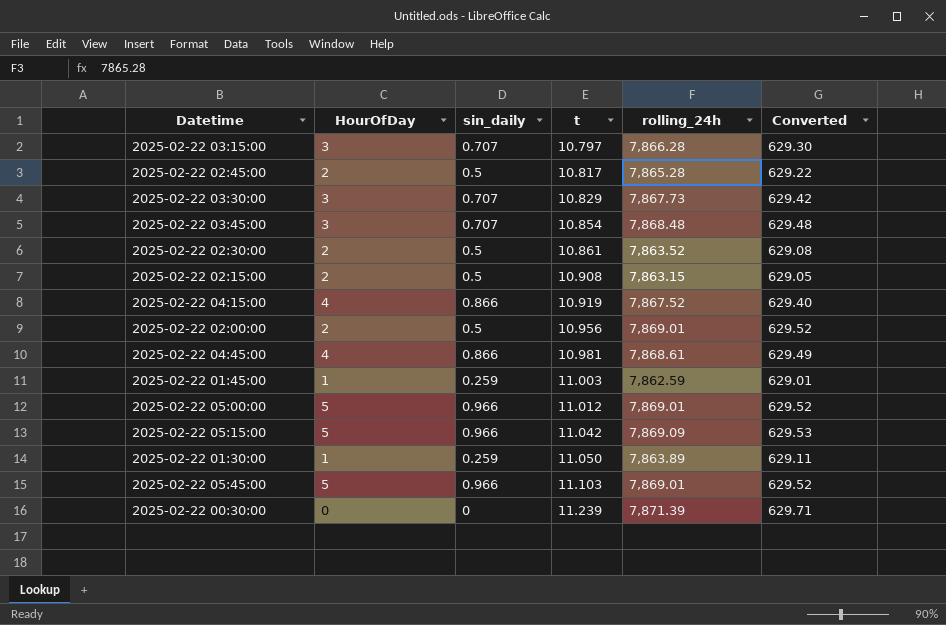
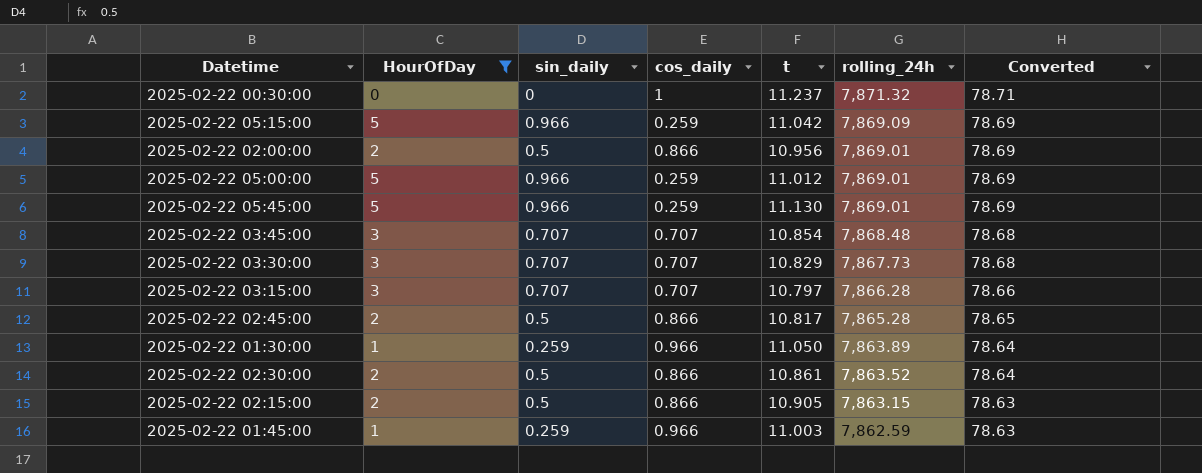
filter: none -> HourOfDay != 4
row order: t ascending -> rolling_24h descending
column cos_daily | position: none -> 4
column Converted | formula: [rolling_24h] * 0.08 -> [rolling_24h] * 0.01
2025-02-22 00:30:00 | t: 11.239 -> 11.237
2025-02-22 00:30:00 | rolling_24h: 7,871.39 -> 7,871.32
2025-02-22 05:45:00 | t: 11.103 -> 11.130
2025-02-22 02:15:00 | t: 10.908 -> 10.905

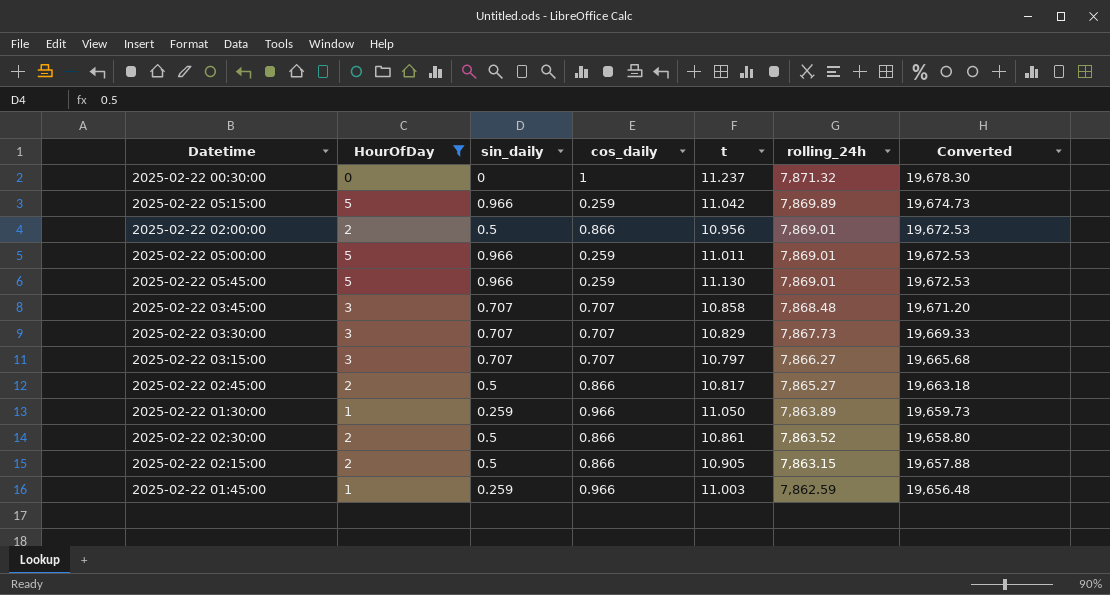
column Converted | formula: [rolling_24h] * 0.01 -> [rolling_24h] * 2.5
2025-02-22 05:15:00 | rolling_24h: 7,869.09 -> 7,869.89
2025-02-22 05:00:00 | t: 11.012 -> 11.011
2025-02-22 03:45:00 | t: 10.854 -> 10.858
2025-02-22 03:15:00 | rolling_24h: 7,866.28 -> 7,866.27
2025-02-22 02:45:00 | rolling_24h: 7,865.28 -> 7,865.27

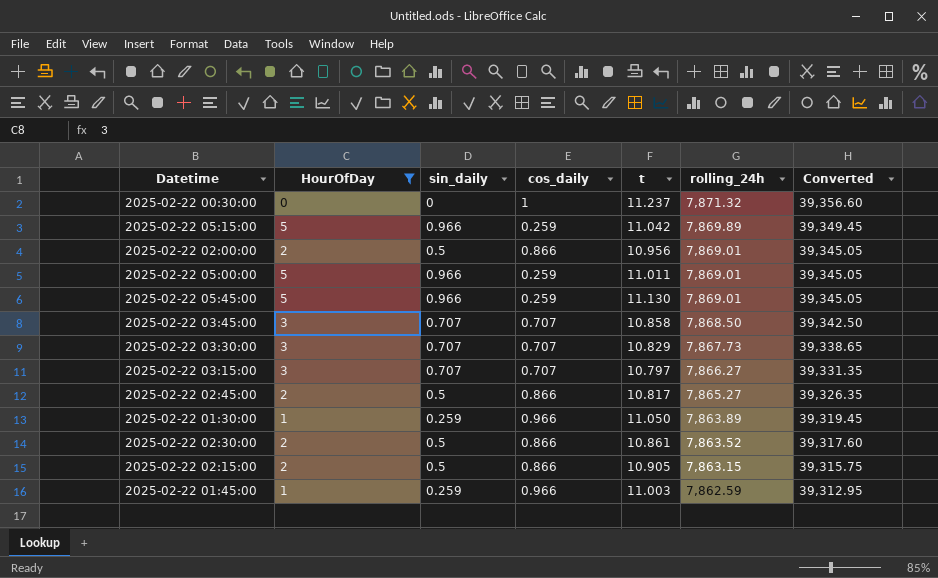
column Converted | formula: [rolling_24h] * 2.5 -> [rolling_24h] * 5
2025-02-22 03:45:00 | rolling_24h: 7,868.48 -> 7,868.50

